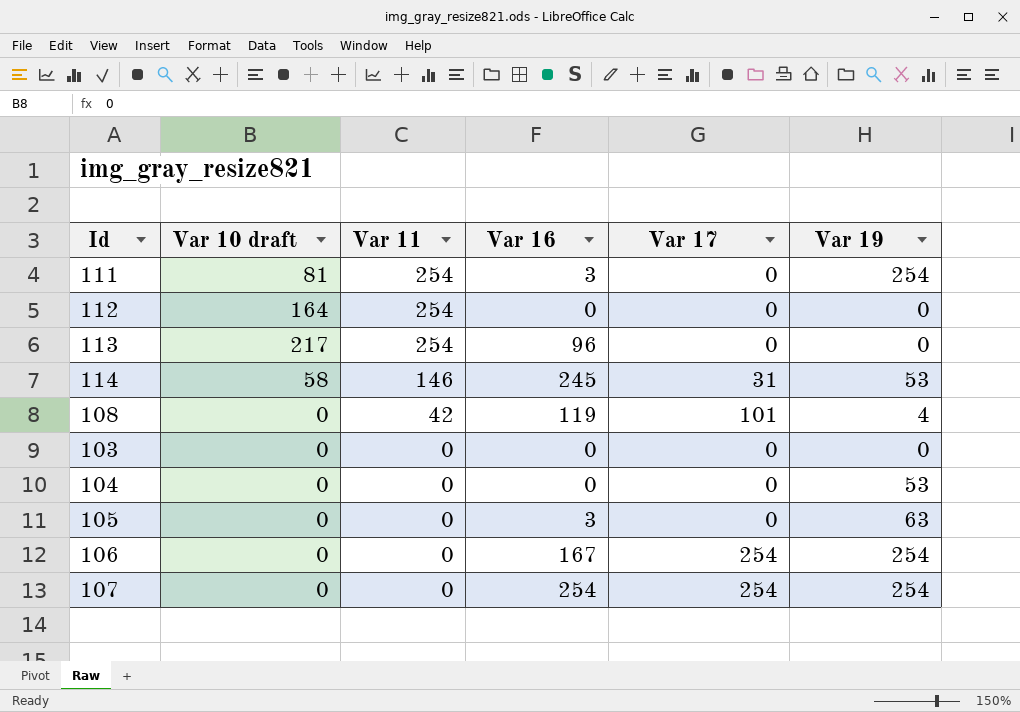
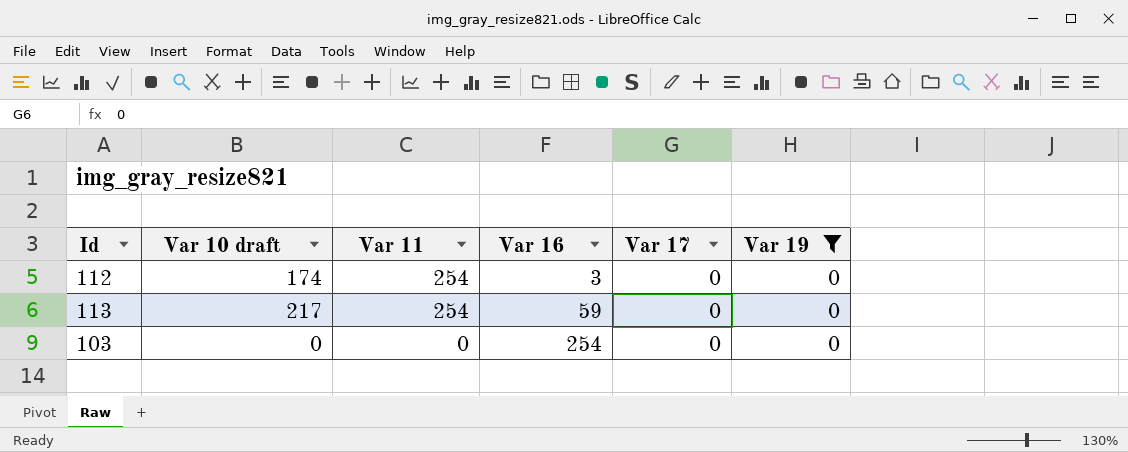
filter: none -> Var 19 = 0
112 | Var 10 draft: 164 -> 174
112 | Var 16: 0 -> 3
113 | Var 16: 96 -> 59
103 | Var 16: 0 -> 254

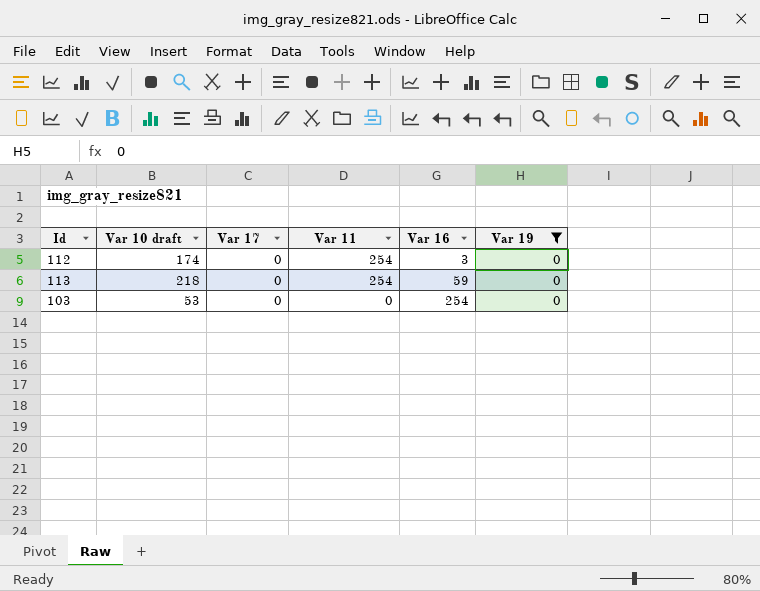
column Var 17 | position: 5 -> 3
113 | Var 10 draft: 217 -> 218
103 | Var 10 draft: 0 -> 53

